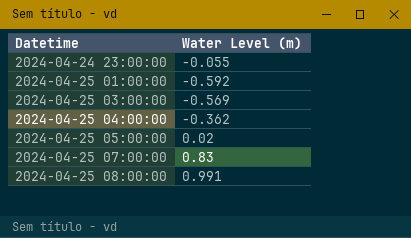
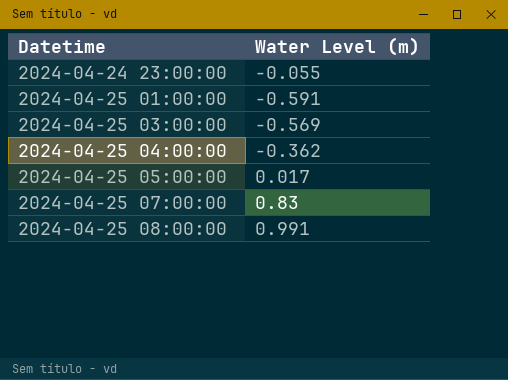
2024-04-25 01:00:00 | Water Level (m): -0.592 -> -0.591
2024-04-25 05:00:00 | Water Level (m): 0.02 -> 0.017

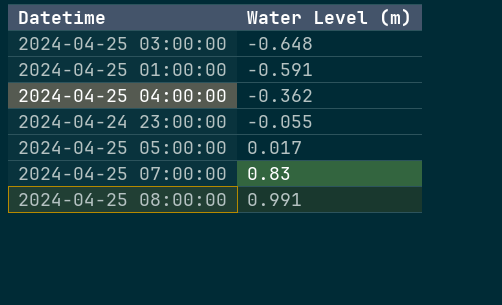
row order: Datetime ascending -> Water Level (m) ascending
2024-04-25 03:00:00 | Water Level (m): -0.569 -> -0.648

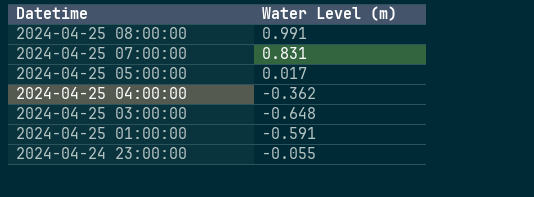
row order: Water Level (m) ascending -> Datetime descending
2024-04-25 07:00:00 | Water Level (m): 0.83 -> 0.831

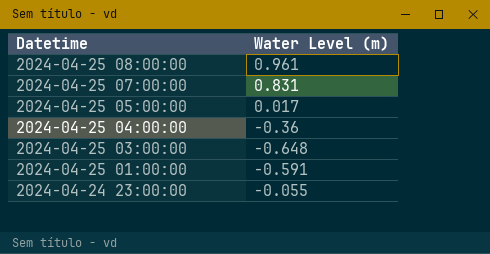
2024-04-25 08:00:00 | Water Level (m): 0.991 -> 0.961
2024-04-25 04:00:00 | Water Level (m): -0.362 -> -0.36

